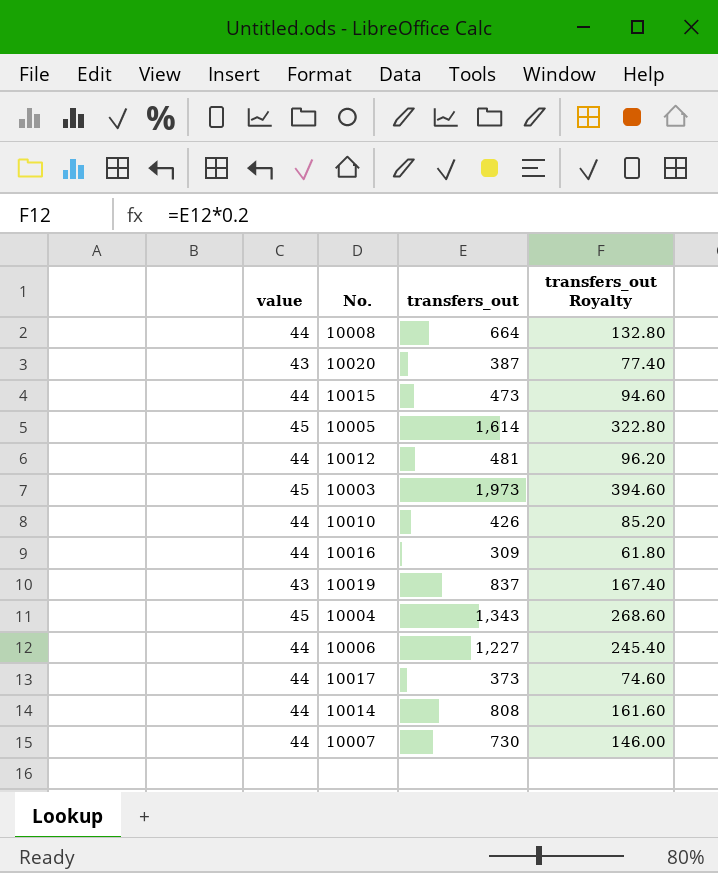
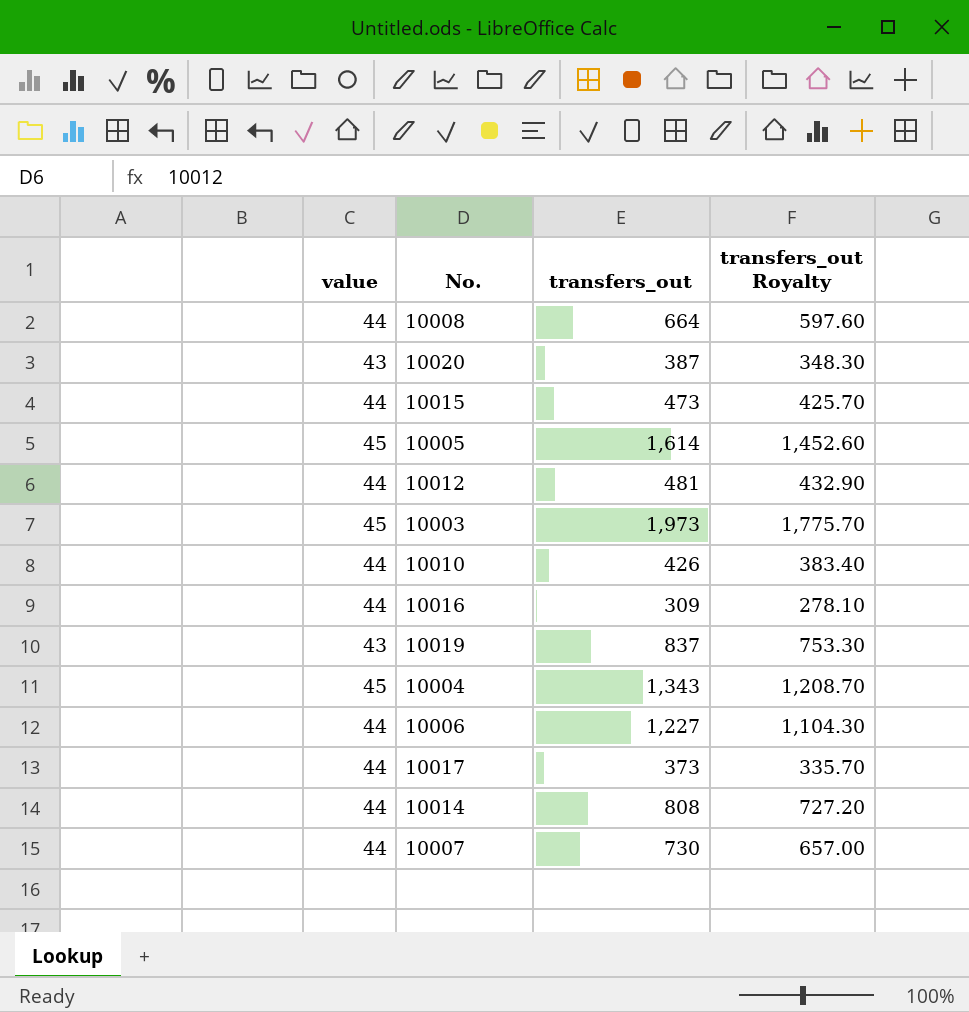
column transfers_out Royalty | formula: [transfers_out] * 0.2 -> [transfers_out] * 0.9

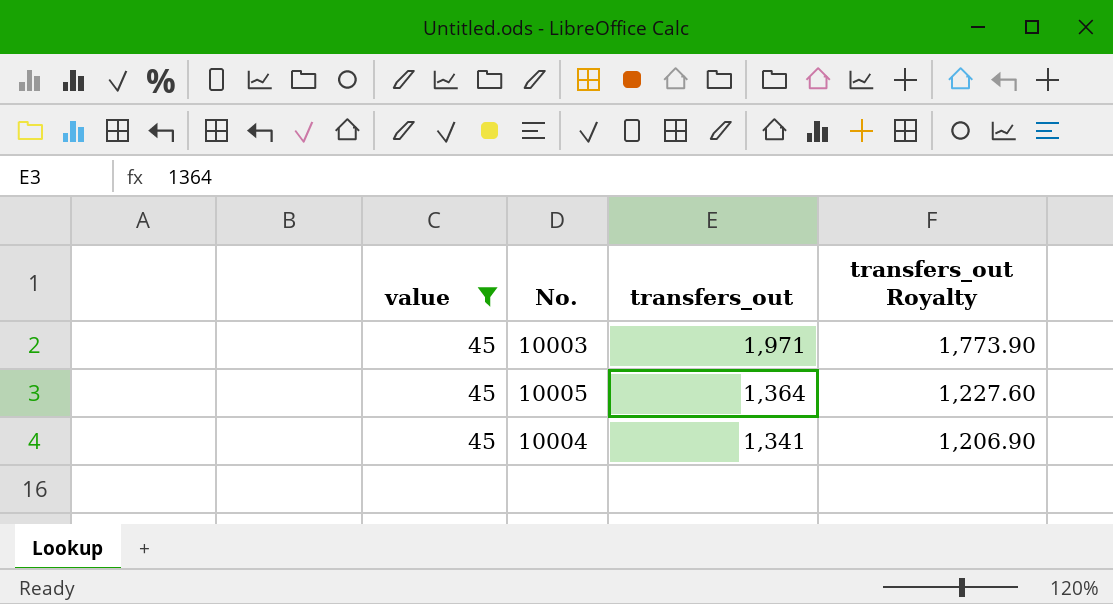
filter: none -> value = 45
row order: none -> transfers_out descending
10003 | transfers_out: 1,973 -> 1,971
10003 | transfers_out Royalty: 1,775.70 -> 1,773.90
10005 | transfers_out: 1,614 -> 1,364
10005 | transfers_out Royalty: 1,452.60 -> 1,227.60
10004 | transfers_out: 1,343 -> 1,341
10004 | transfers_out Royalty: 1,208.70 -> 1,206.90

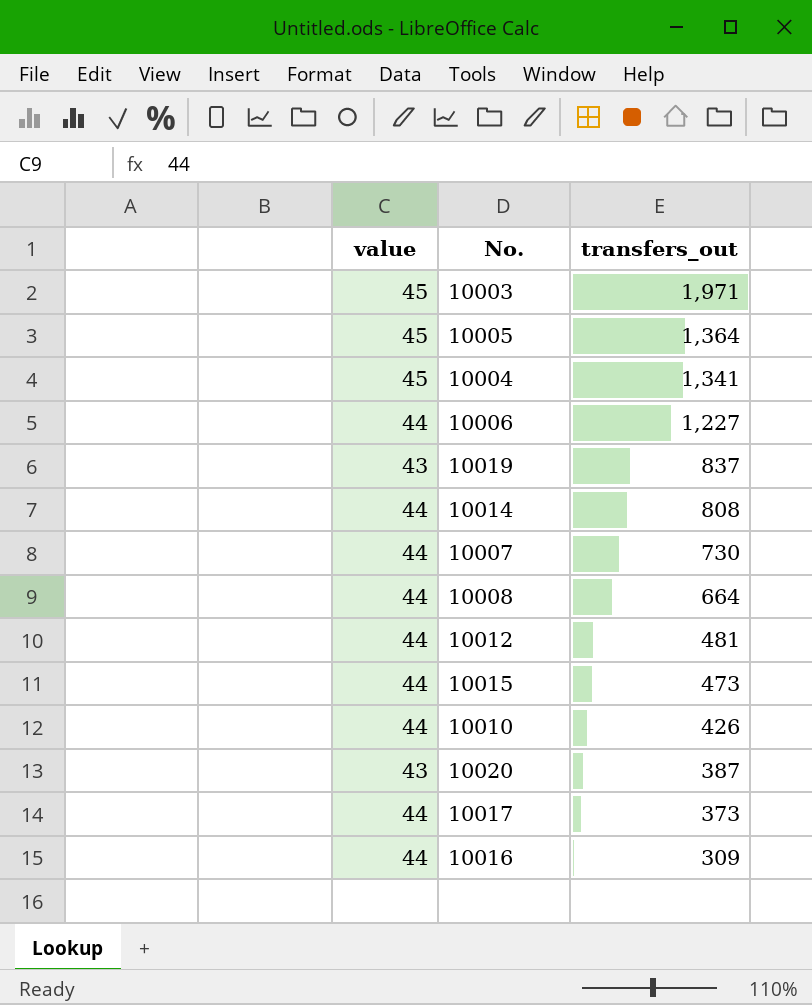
filter: value = 45 -> none
column transfers_out Royalty | formula: [transfers_out] * 0.9 -> none

